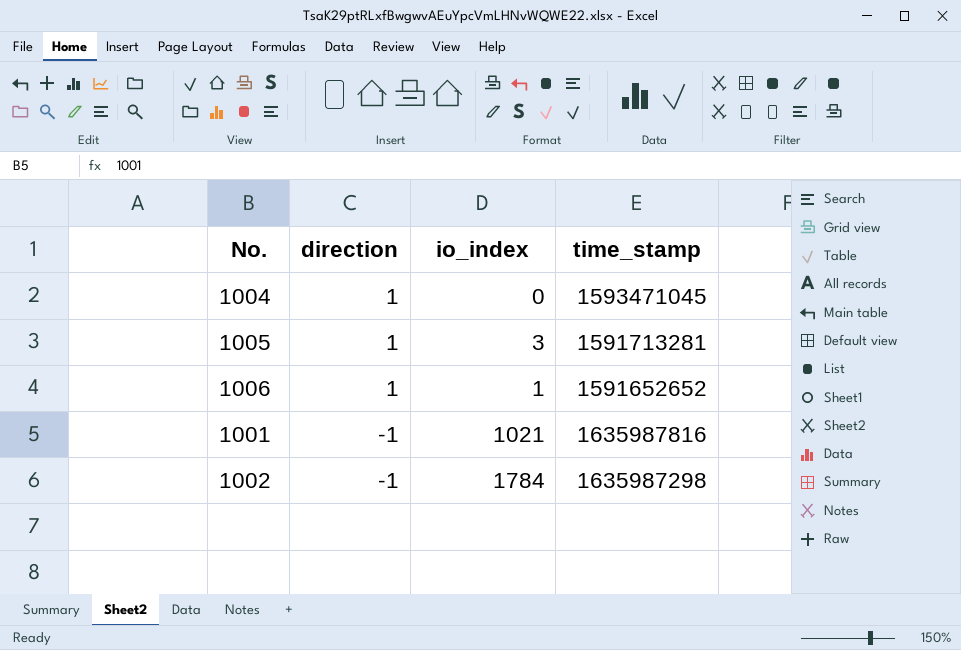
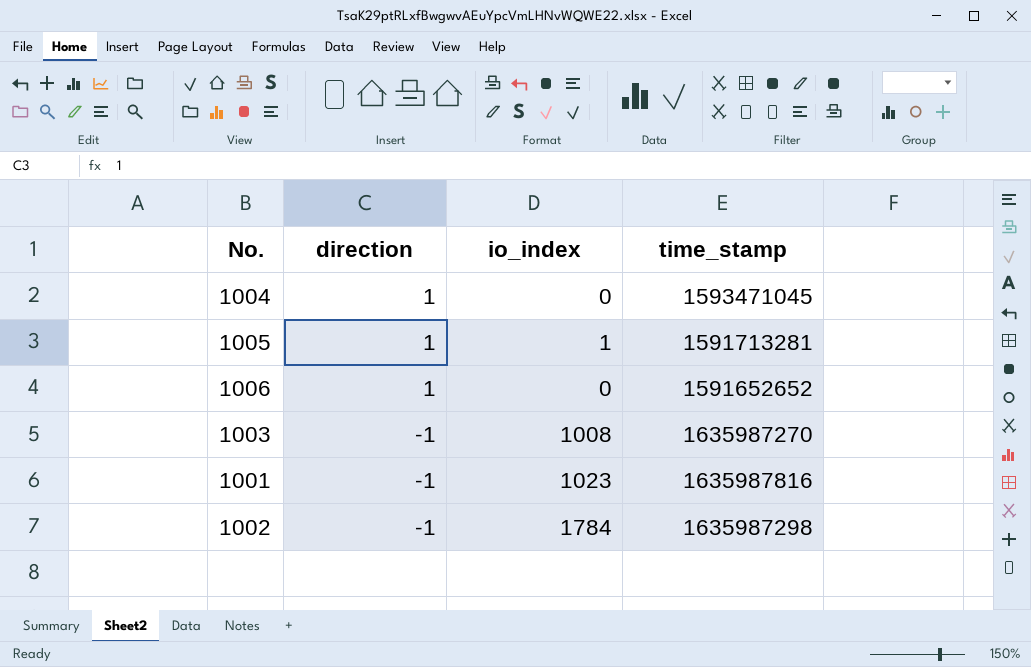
1005 | io_index: 3 -> 1
1006 | io_index: 1 -> 0
row 1003: none -> -1 | 1008 | 1635987270
1001 | io_index: 1021 -> 1023

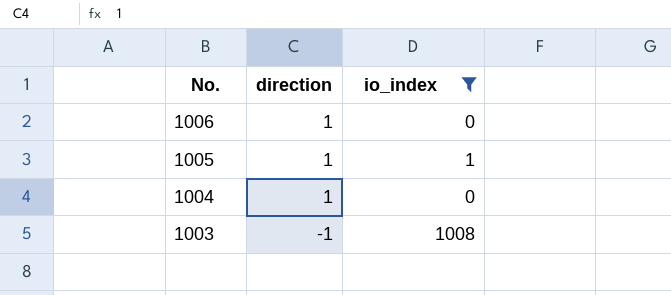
filter: none -> io_index <= 1008
row order: direction descending -> No. descending
column time_stamp | position: 4 -> none

